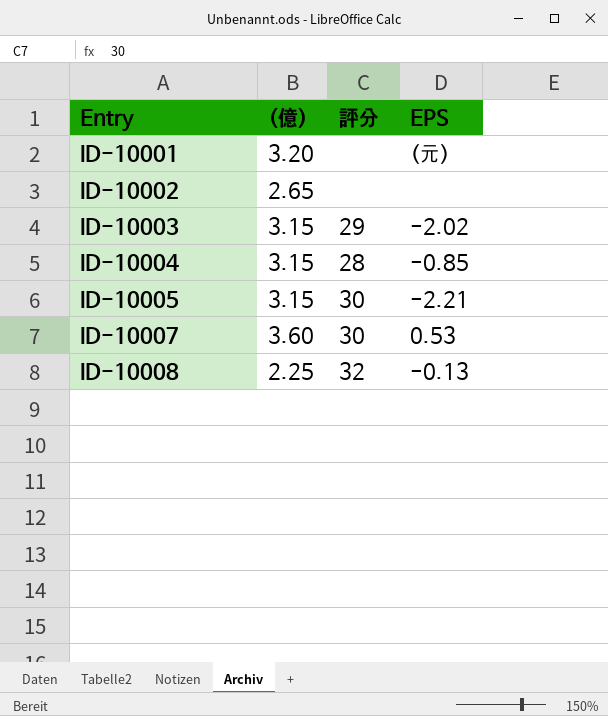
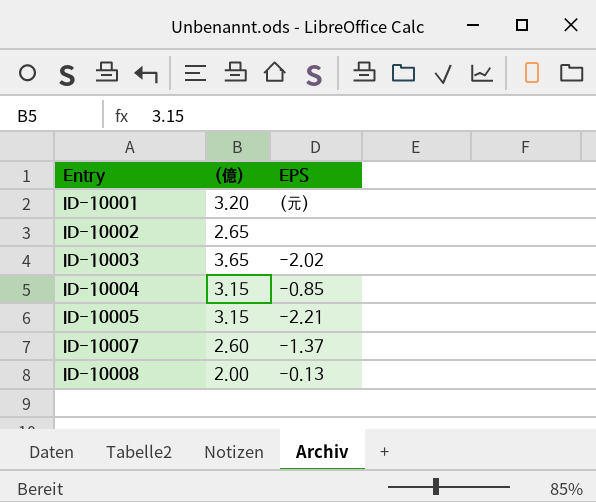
column 評分 | position: 3 -> none
ID-10003 | (億): 3.15 -> 3.65
ID-10007 | (億): 3.60 -> 2.60
ID-10007 | EPS: 0.53 -> -1.37
ID-10008 | (億): 2.25 -> 2.00

